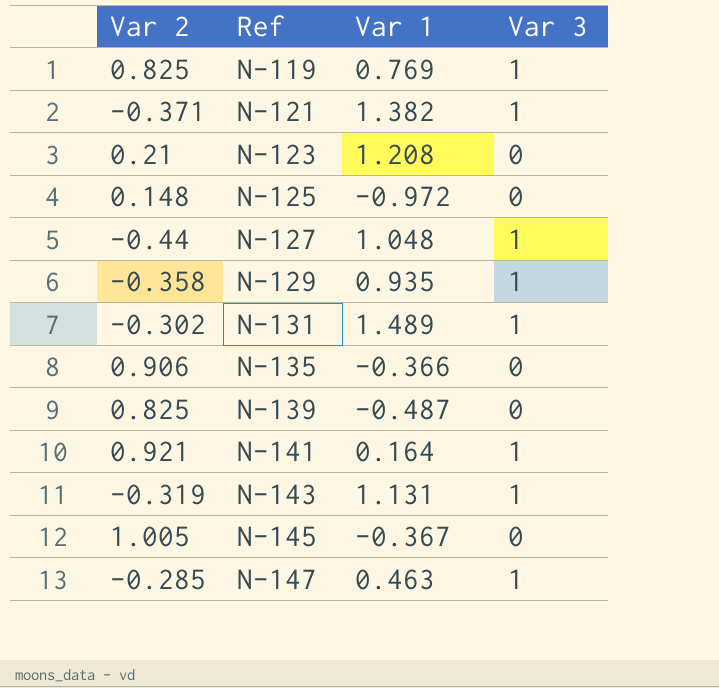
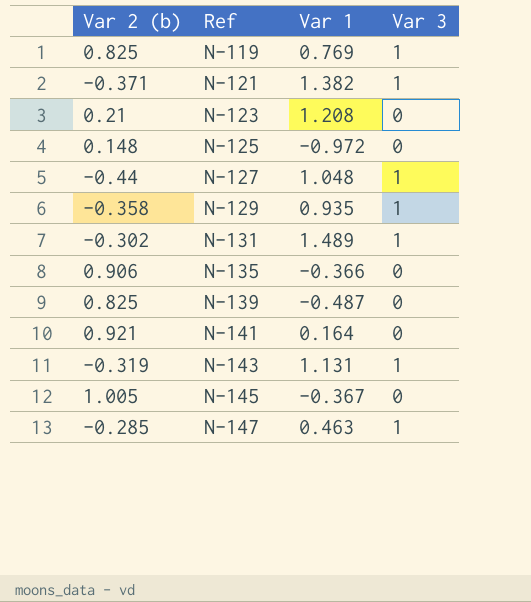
column name: Var 2 -> Var 2 (b)
N-141 | Var 3: 1 -> 0

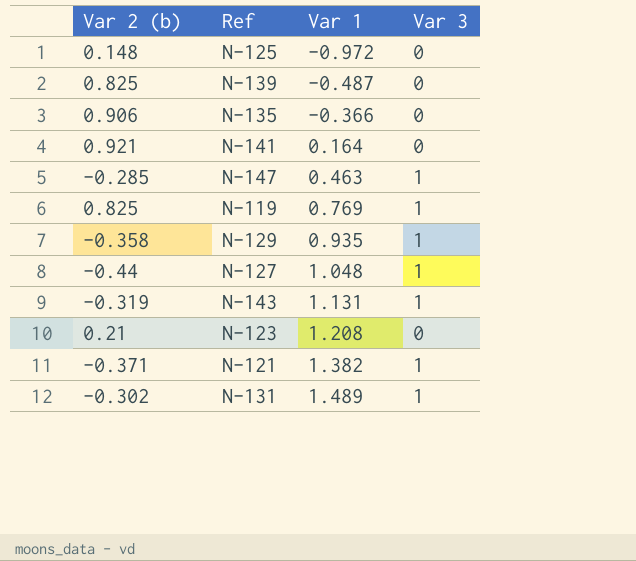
row order: Ref ascending -> Var 1 ascending
row N-145: 1.005 | -0.367 | 0 -> none

